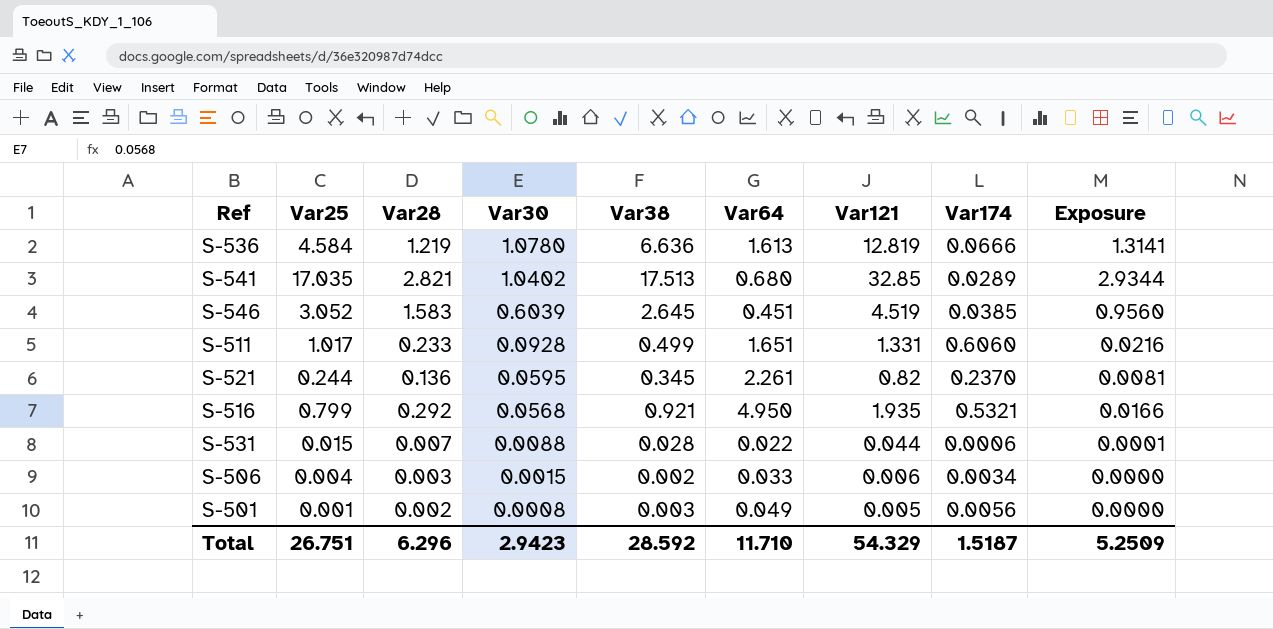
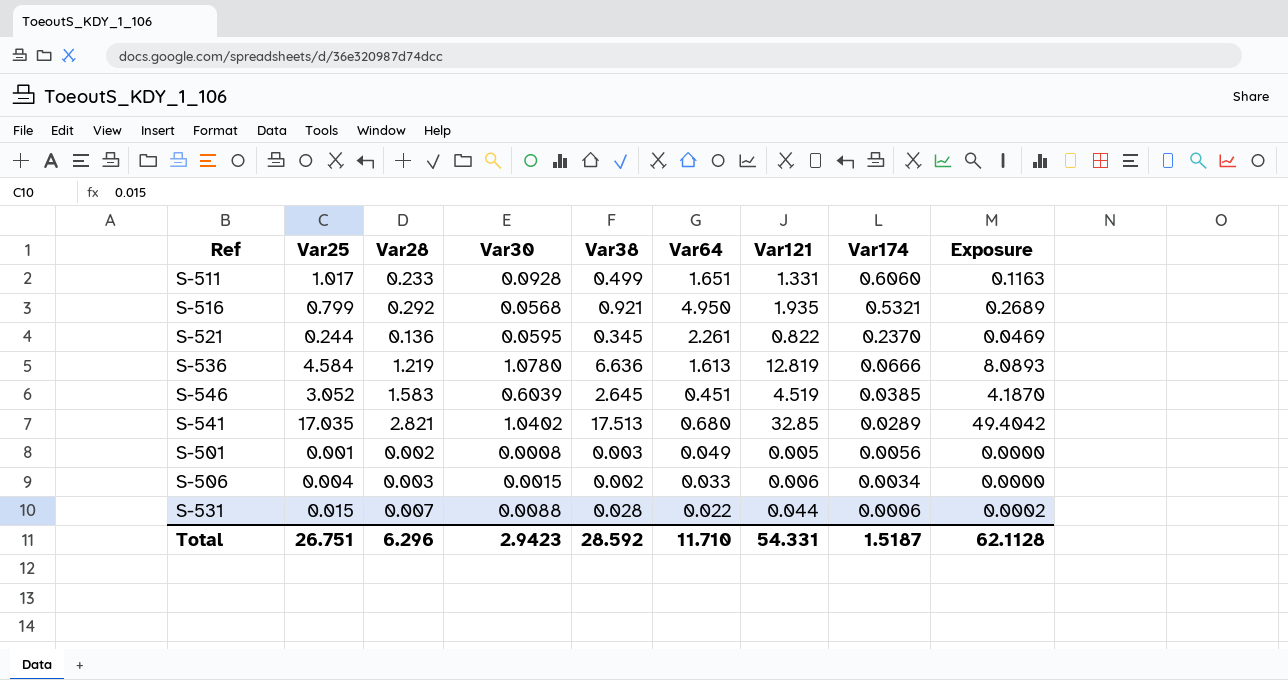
row order: Var30 descending -> Var174 descending
column Exposure | formula: [Var28] * [Var30] -> [Var28] * [Var38]
S-521 | Var121: 0.82 -> 0.822
Total | Var121: 54.329 -> 54.331
Total | Exposure: 5.2509 -> 62.1128

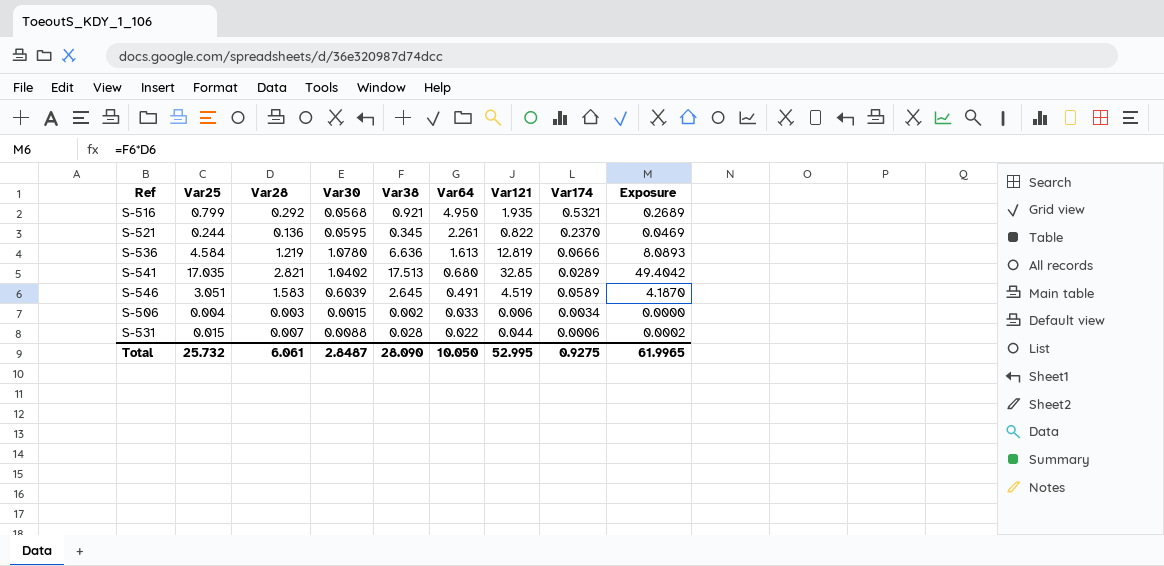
row order: Var174 descending -> Var64 descending
row S-511: 1.017 | 0.233 | 0.0928 | 0.499 | 1.651 | 1.331 | 0.6060 | 0.1163 -> none
row S-501: 0.001 | 0.002 | 0.0008 | 0.003 | 0.049 | 0.005 | 0.0056 | 0.0000 -> none
S-546 | Var25: 3.052 -> 3.051
S-546 | Var64: 0.451 -> 0.491
S-546 | Var174: 0.0385 -> 0.0589
Total | Var25: 26.751 -> 25.732
Total | Var28: 6.296 -> 6.061
Total | Var30: 2.9423 -> 2.8487
Total | Var38: 28.592 -> 28.090
Total | Var64: 11.710 -> 10.050
Total | Var121: 54.331 -> 52.995
Total | Var174: 1.5187 -> 0.9275
Total | Exposure: 62.1128 -> 61.9965

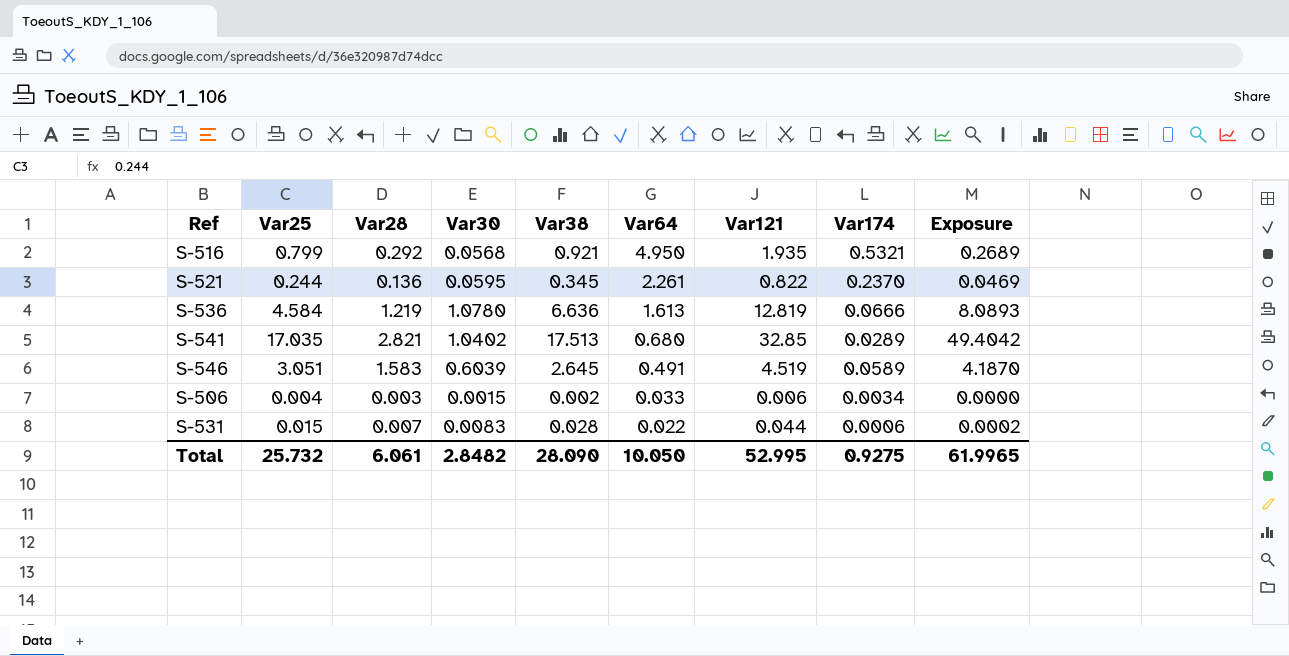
S-531 | Var30: 0.0088 -> 0.0083
Total | Var30: 2.8487 -> 2.8482

